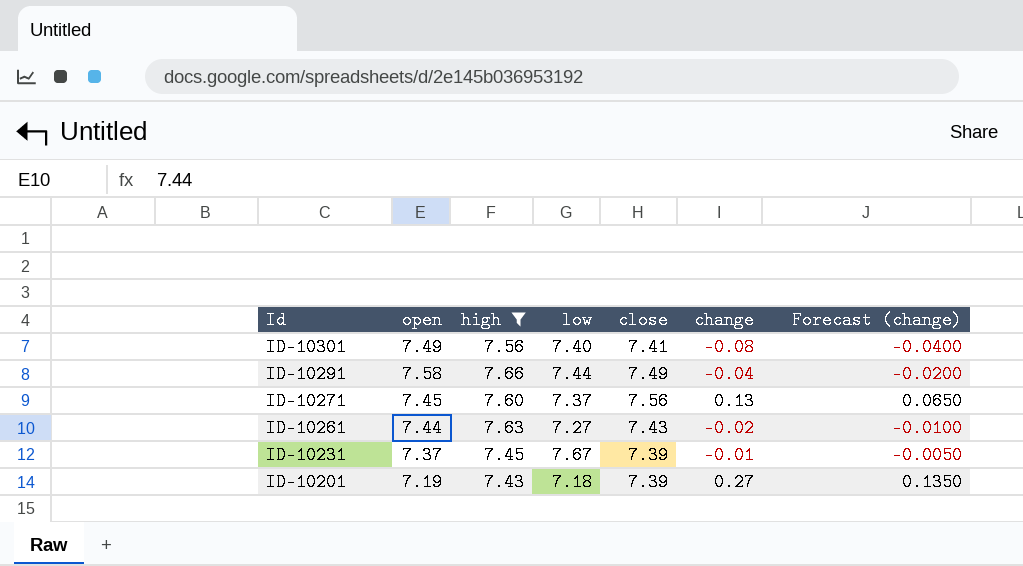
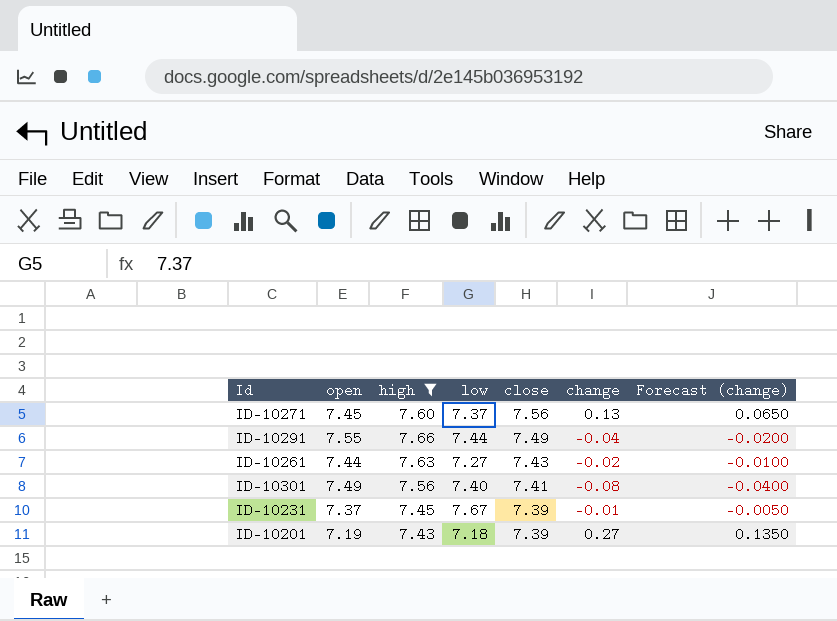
row order: Id descending -> close descending
ID-10291 | open: 7.58 -> 7.55

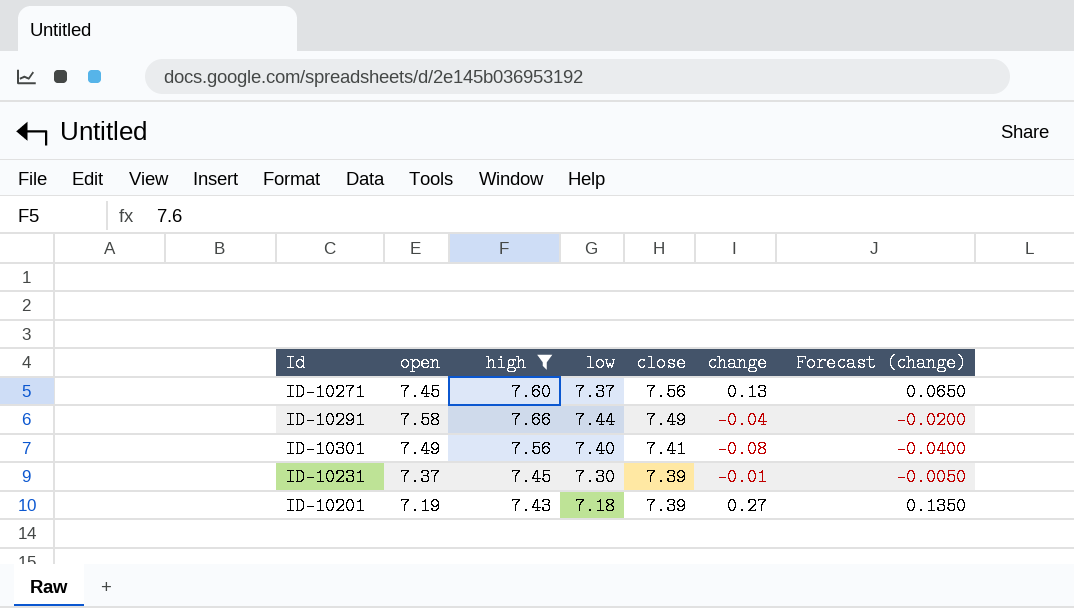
row ID-10261: 7.44 | 7.63 | 7.27 | 7.43 | -0.02 | -0.0100 -> none
ID-10291 | open: 7.55 -> 7.58
ID-10231 | low: 7.67 -> 7.30

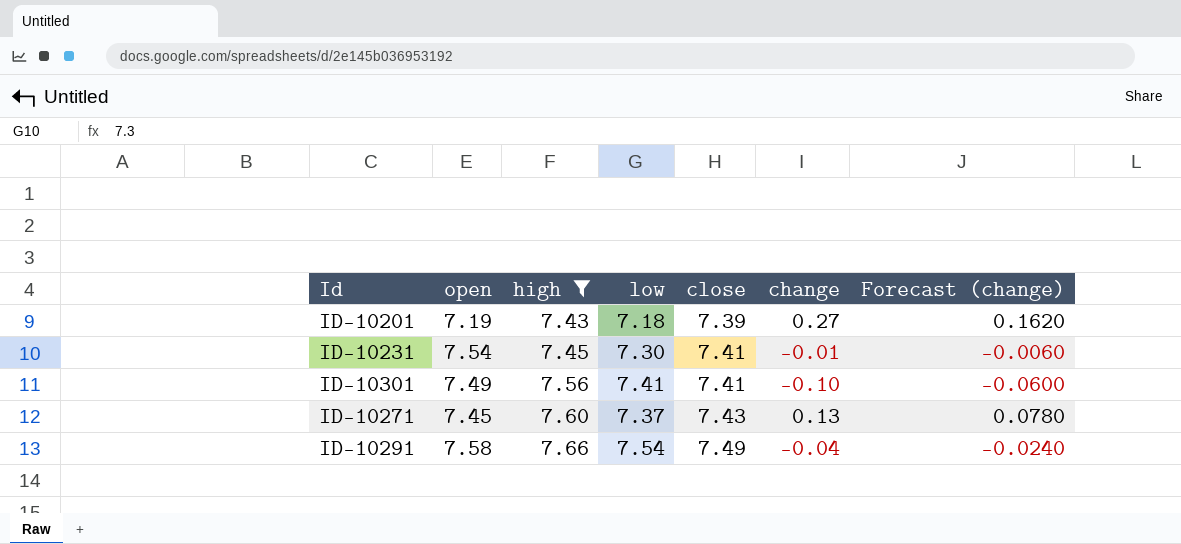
row order: close descending -> high ascending
column Forecast (change) | formula: [change] * 0.5 -> [change] * 0.6
ID-10231 | open: 7.37 -> 7.54
ID-10231 | close: 7.39 -> 7.41
ID-10301 | low: 7.40 -> 7.41
ID-10301 | change: -0.08 -> -0.10
ID-10271 | close: 7.56 -> 7.43
ID-10291 | low: 7.44 -> 7.54

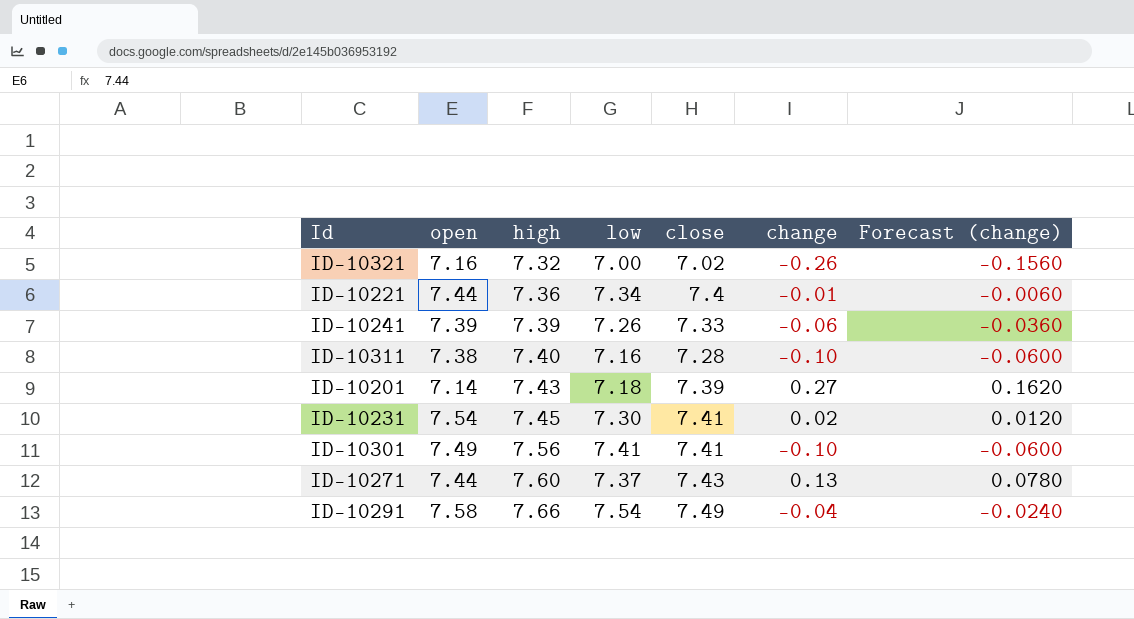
filter: high >= 7.43 -> none
ID-10201 | open: 7.19 -> 7.14
ID-10231 | change: -0.01 -> 0.02
ID-10231 | Forecast (change): -0.0060 -> 0.0120
ID-10271 | open: 7.45 -> 7.44

